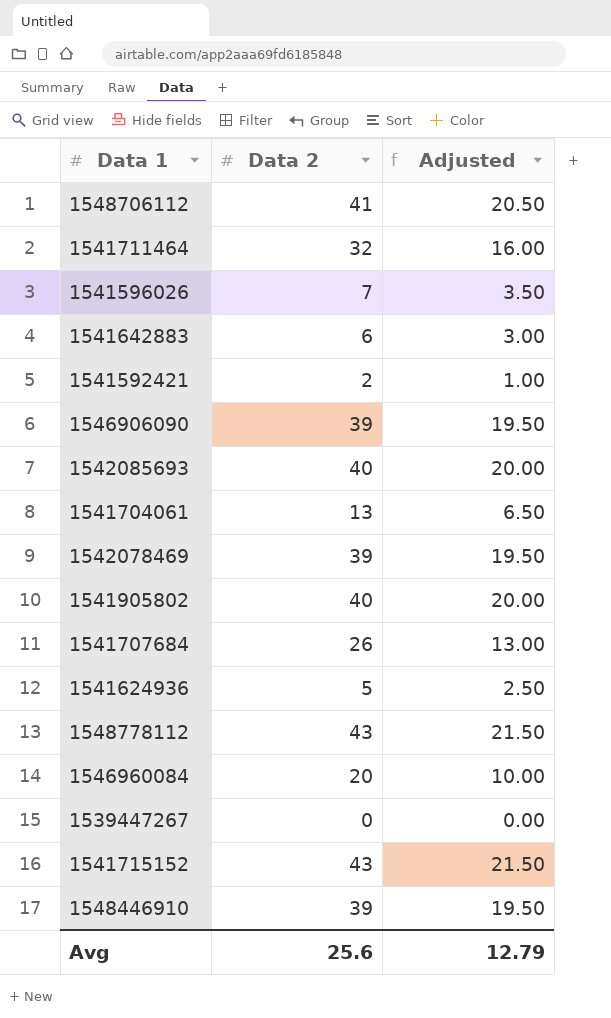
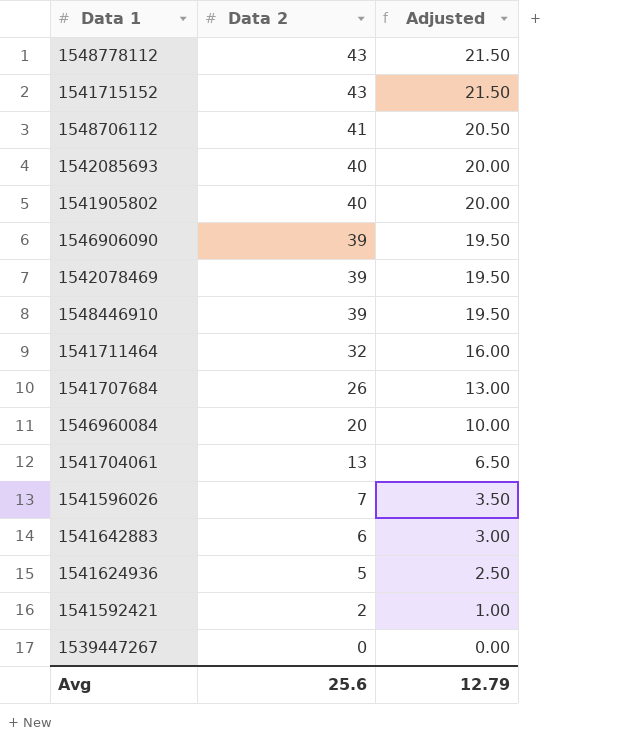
row order: none -> Data 2 descending

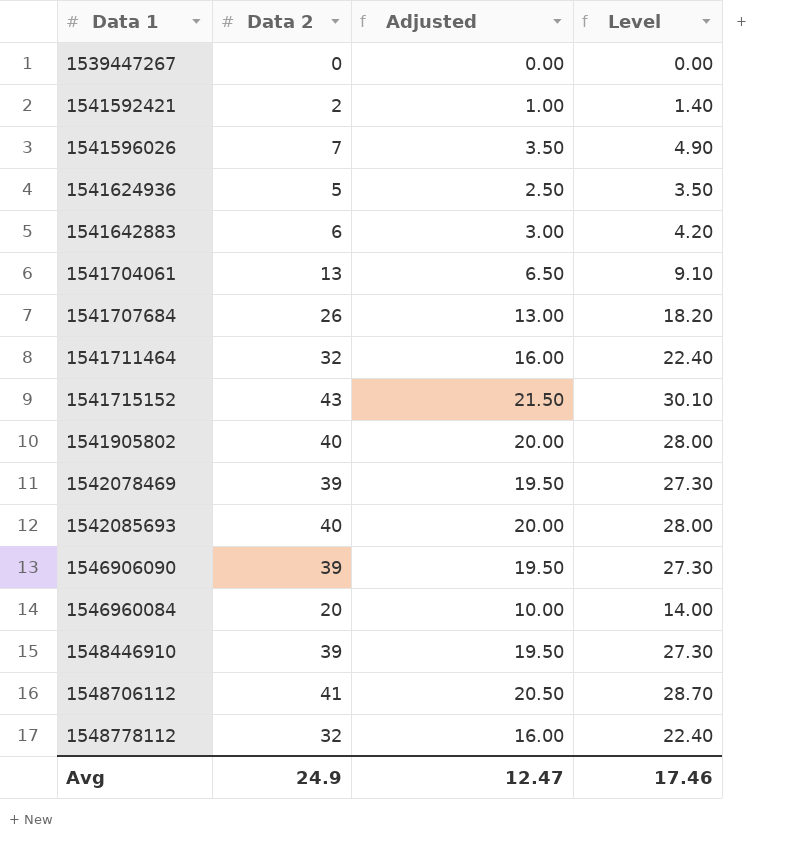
row order: Data 2 descending -> Data 1 ascending
column Level | formula: none -> [Data 2] * 0.7
1548778112 | Data 2: 43 -> 32
1548778112 | Adjusted: 21.50 -> 16.00
Avg | Data 2: 25.6 -> 24.9
Avg | Adjusted: 12.79 -> 12.47

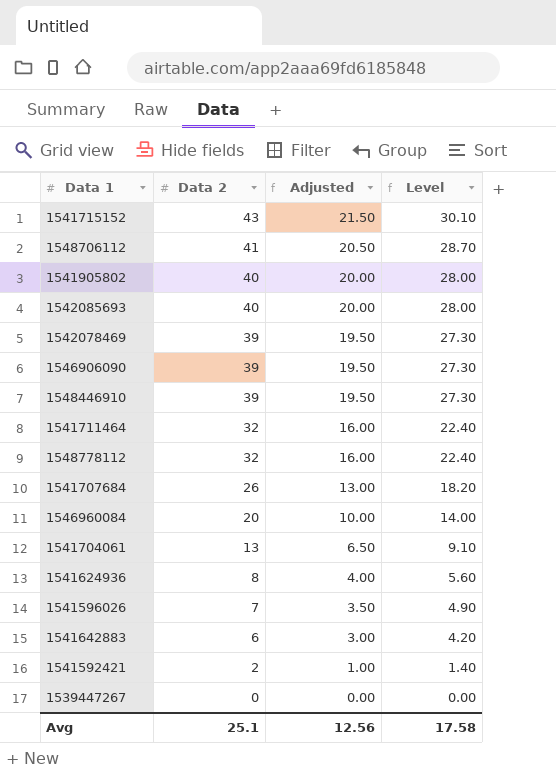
row order: Data 1 ascending -> Data 2 descending
1541624936 | Data 2: 5 -> 8
1541624936 | Adjusted: 2.50 -> 4.00
1541624936 | Level: 3.50 -> 5.60
Avg | Data 2: 24.9 -> 25.1
Avg | Adjusted: 12.47 -> 12.56
Avg | Level: 17.46 -> 17.58

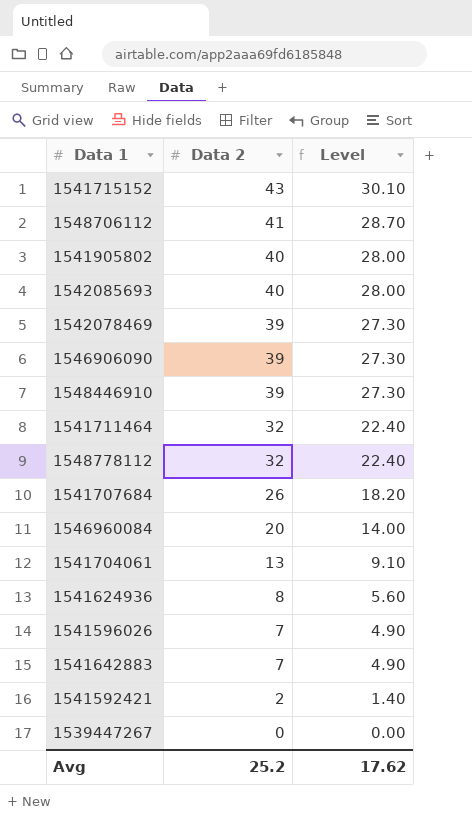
column Adjusted | formula: [Data 2] * 0.5 -> none
1541642883 | Data 2: 6 -> 7
1541642883 | Level: 4.20 -> 4.90
Avg | Data 2: 25.1 -> 25.2
Avg | Level: 17.58 -> 17.62

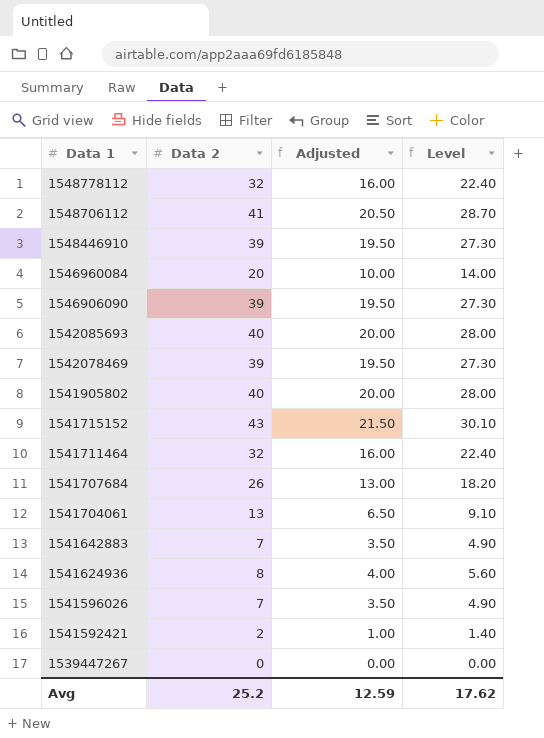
row order: Data 2 descending -> Data 1 descending
column Adjusted | formula: none -> [Data 2] * 0.5

